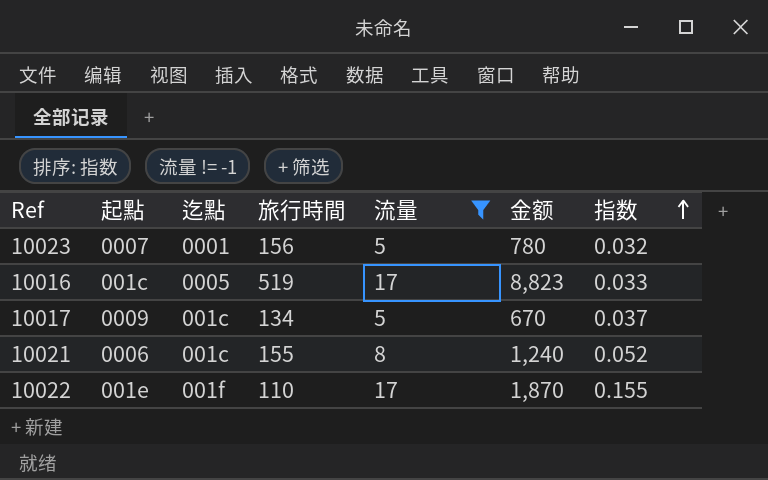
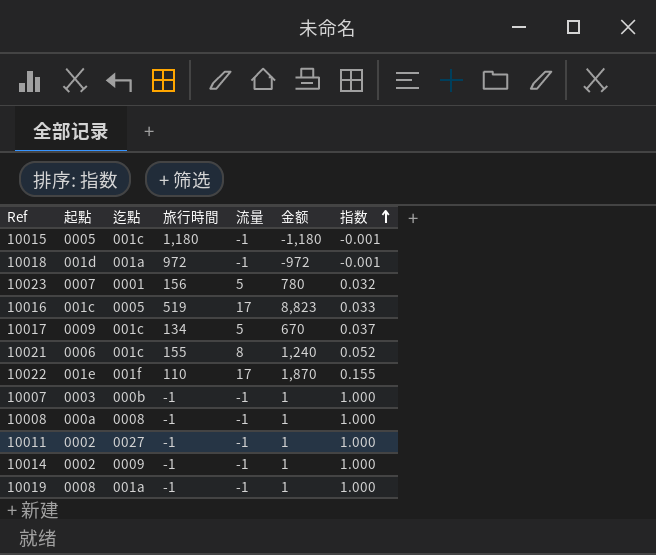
filter: 流量 != -1 -> none

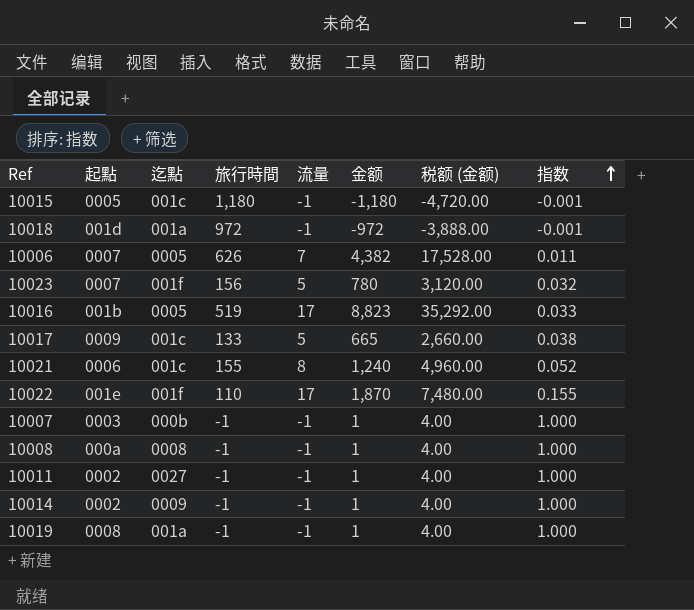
column 税额 (金额) | formula: none -> [金额] * 4
row 10006: none -> 0007 | 0005 | 626 | 7 | 4,382 | 17,528.00 | 0.011
10023 | 迄點: 0001 -> 001f
10016 | 起點: 001c -> 001b
10017 | 旅行時間: 134 -> 133
10017 | 金额: 670 -> 665
10017 | 指数: 0.037 -> 0.038

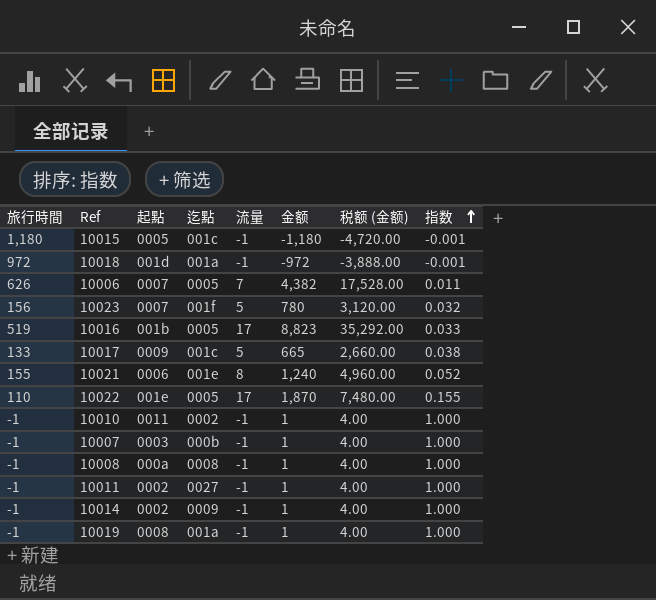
column 旅行時間 | position: 4 -> 1
10021 | 迄點: 001c -> 001e
10022 | 迄點: 001f -> 0005
row 10010: none -> -1 | 0011 | 0002 | -1 | 1 | 4.00 | 1.000

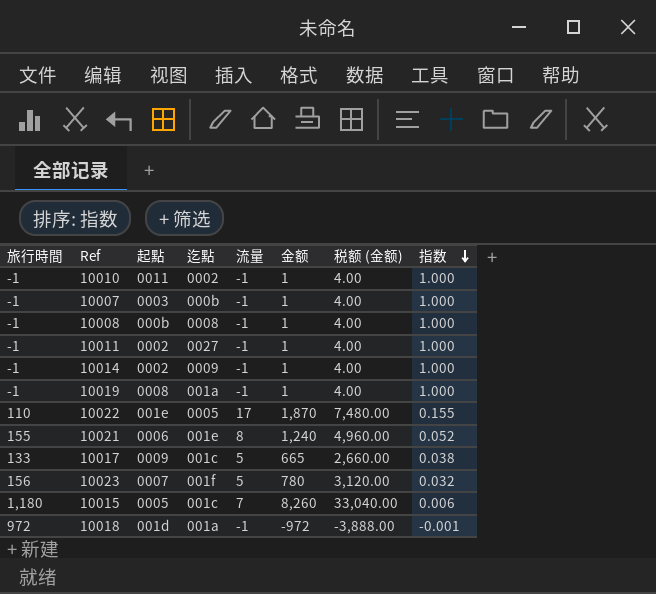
row order: 指数 ascending -> 指数 descending
row 10006: 626 | 0007 | 0005 | 7 | 4,382 | 17,528.00 | 0.011 -> none
row 10016: 519 | 001b | 0005 | 17 | 8,823 | 35,292.00 | 0.033 -> none
10008 | 起點: 000a -> 000b
10015 | 流量: -1 -> 7
10015 | 金额: -1,180 -> 8,260
10015 | 税额 (金额): -4,720.00 -> 33,040.00
10015 | 指数: -0.001 -> 0.006

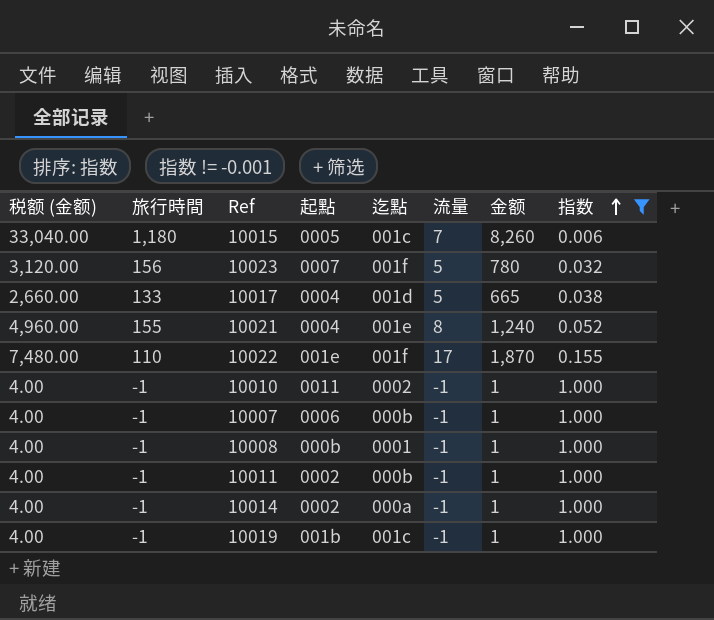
filter: none -> 指数 != -0.001
row order: 指数 descending -> 指数 ascending
column 税额 (金额) | position: 7 -> 1
10017 | 起點: 0009 -> 0004
10017 | 迄點: 001c -> 001d
10021 | 起點: 0006 -> 0004
10022 | 迄點: 0005 -> 001f
10007 | 起點: 0003 -> 0006
10008 | 迄點: 0008 -> 0001
10011 | 迄點: 0027 -> 000b
10014 | 迄點: 0009 -> 000a
10019 | 起點: 0008 -> 001b
10019 | 迄點: 001a -> 001c

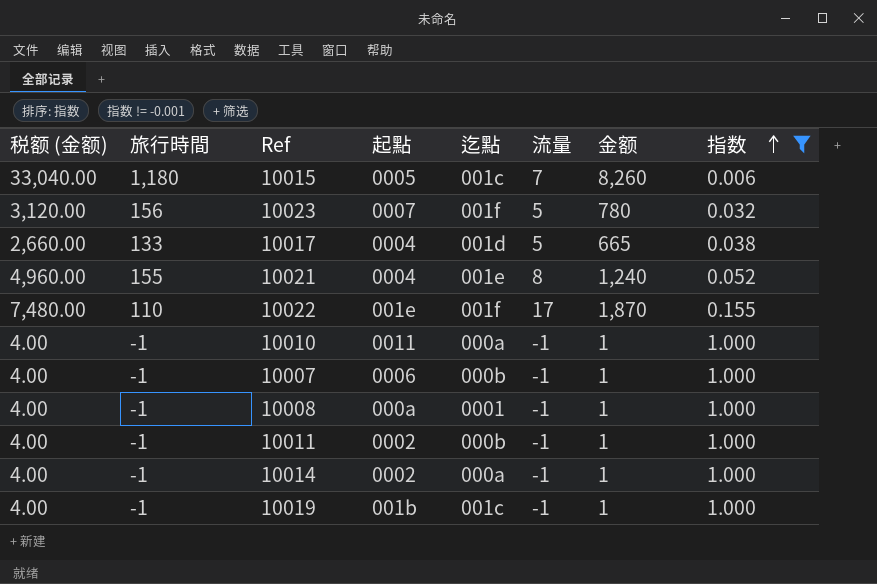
10010 | 迄點: 0002 -> 000a
10008 | 起點: 000b -> 000a

